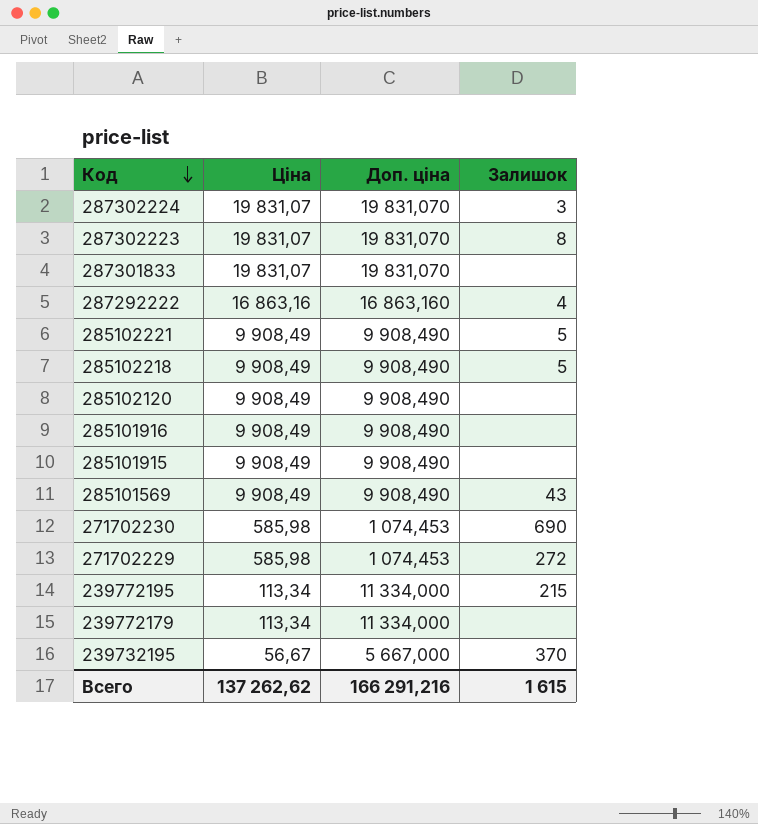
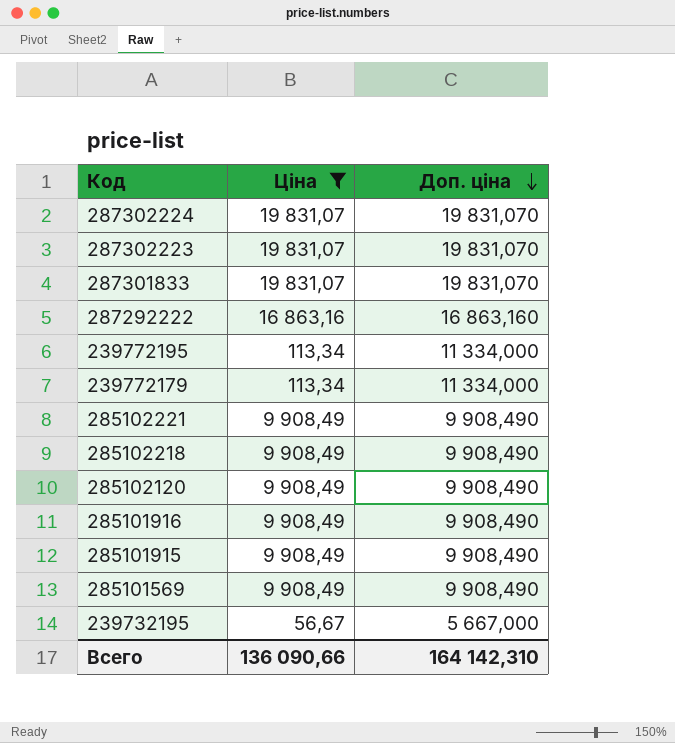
filter: none -> Ціна != 585,98
row order: Код descending -> Доп. ціна descending
column Залишок | position: 4 -> none
Всего | Ціна: 137 262,62 -> 136 090,66
Всего | Доп. ціна: 166 291,216 -> 164 142,310

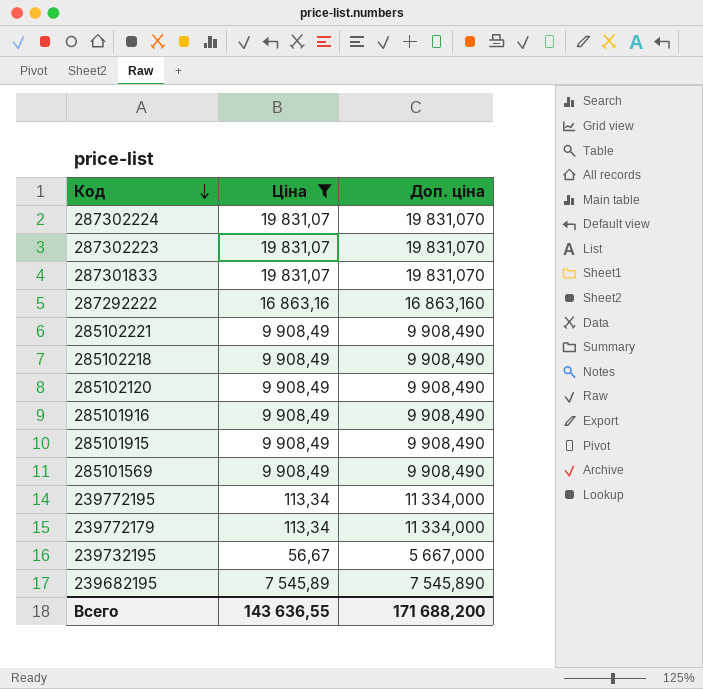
row order: Доп. ціна descending -> Код descending
row 239682195: none -> 7 545,89 | 7 545,890
Всего | Ціна: 136 090,66 -> 143 636,55
Всего | Доп. ціна: 164 142,310 -> 171 688,200

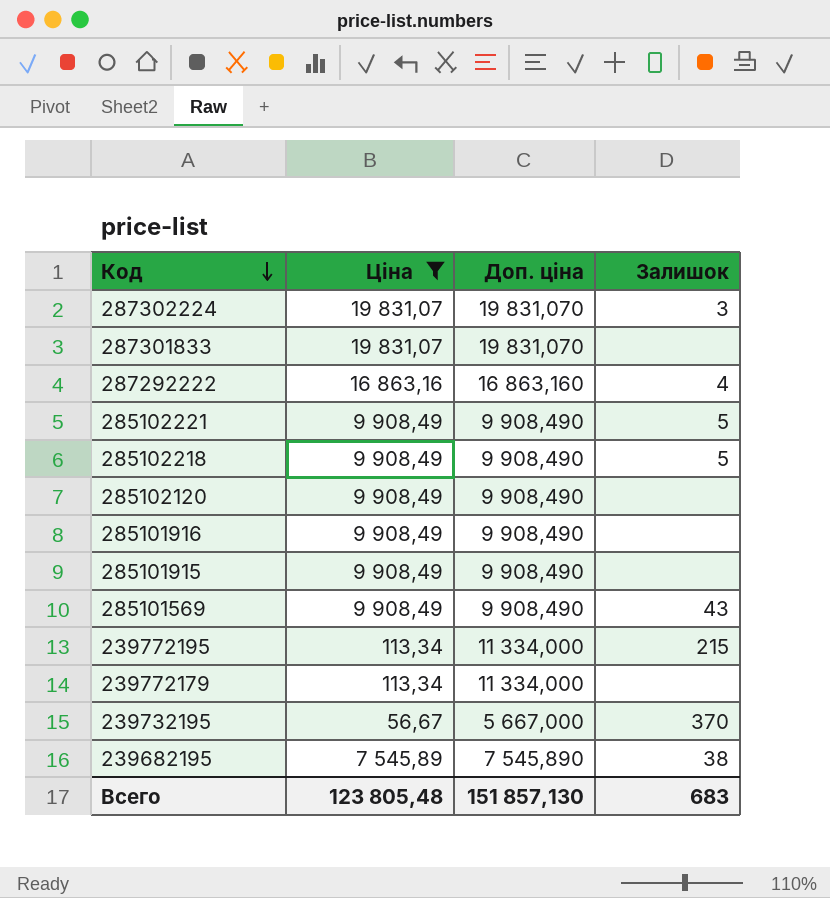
column Залишок | position: none -> 4
row 287302223: 19 831,07 | 19 831,070 -> none
Всего | Ціна: 143 636,55 -> 123 805,48
Всего | Доп. ціна: 171 688,200 -> 151 857,130

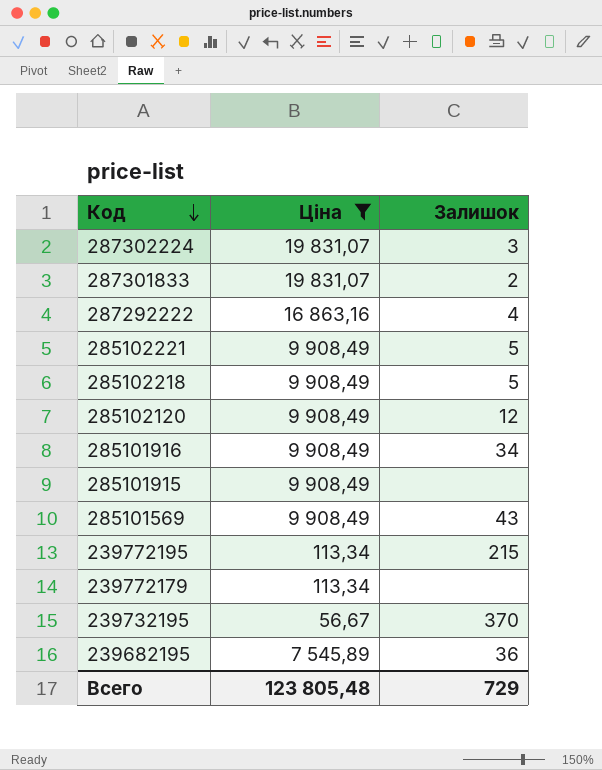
column Доп. ціна | position: 3 -> none
287301833 | Залишок: none -> 2
285102120 | Залишок: none -> 12
285101916 | Залишок: none -> 34
239682195 | Залишок: 38 -> 36
Всего | Залишок: 683 -> 729

